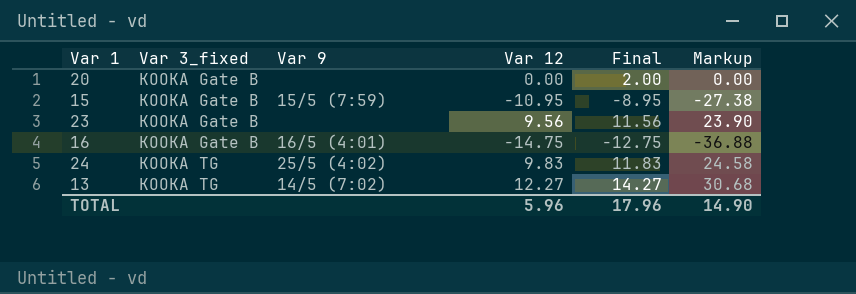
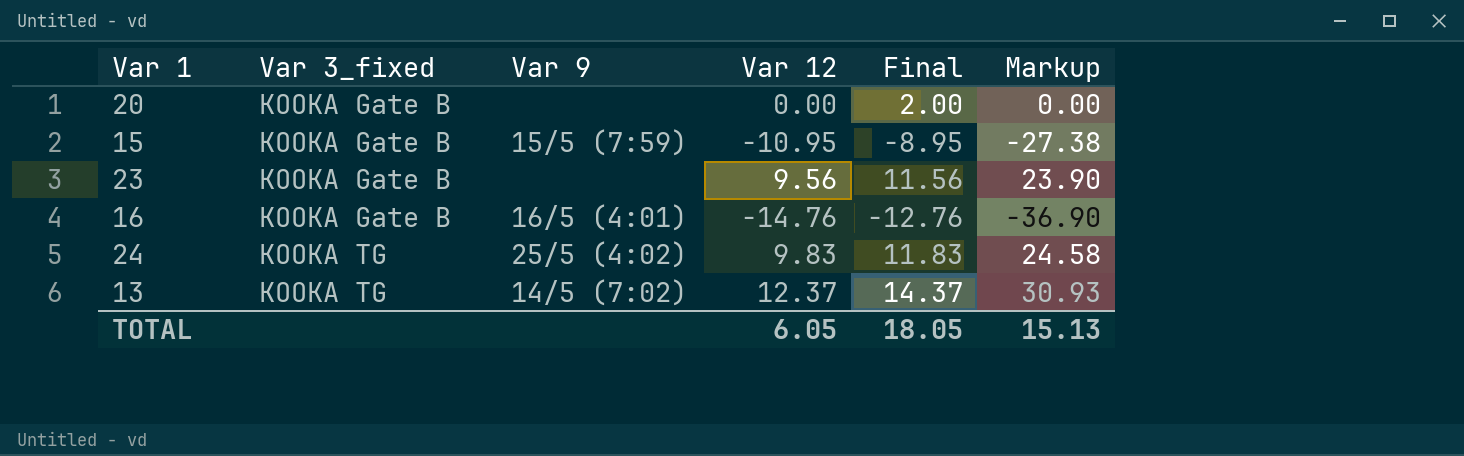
16 | Var 12: -14.75 -> -14.76
16 | Final: -12.75 -> -12.76
16 | Markup: -36.88 -> -36.90
13 | Var 12: 12.27 -> 12.37
13 | Final: 14.27 -> 14.37
13 | Markup: 30.68 -> 30.93
TOTAL | Var 12: 5.96 -> 6.05
TOTAL | Final: 17.96 -> 18.05
TOTAL | Markup: 14.90 -> 15.13

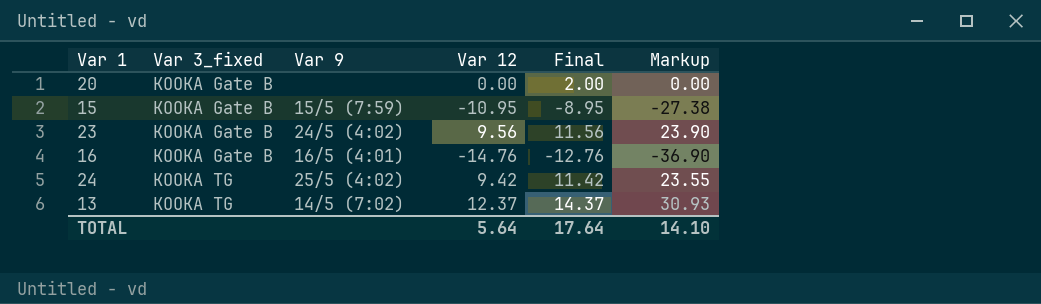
23 | Var 9: none -> 24/5 (4:02)
24 | Var 12: 9.83 -> 9.42
24 | Final: 11.83 -> 11.42
24 | Markup: 24.58 -> 23.55
TOTAL | Var 12: 6.05 -> 5.64
TOTAL | Final: 18.05 -> 17.64
TOTAL | Markup: 15.13 -> 14.10

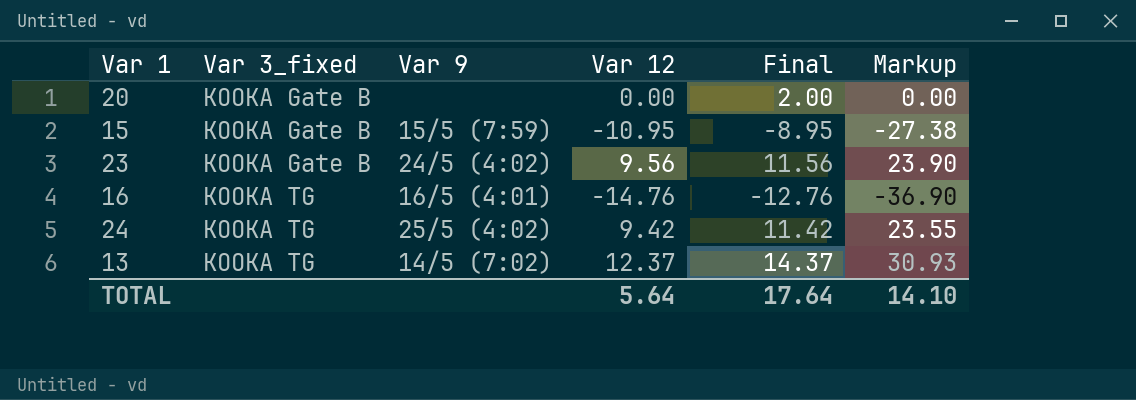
16 | Var 3_fixed: KOOKA Gate B -> KOOKA TG

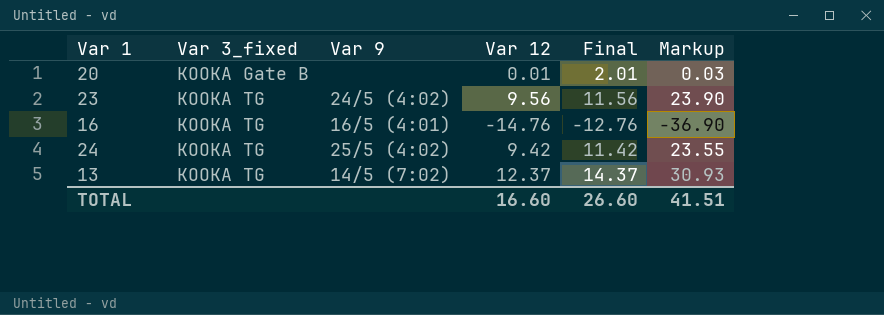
row 15: KOOKA Gate B | 15/5 (7:59) | -10.95 | -8.95 | -27.38 -> none
20 | Var 12: 0.00 -> 0.01
20 | Final: 2.00 -> 2.01
20 | Markup: 0.00 -> 0.03
23 | Var 3_fixed: KOOKA Gate B -> KOOKA TG
TOTAL | Var 12: 5.64 -> 16.60
TOTAL | Final: 17.64 -> 26.60
TOTAL | Markup: 14.10 -> 41.51

